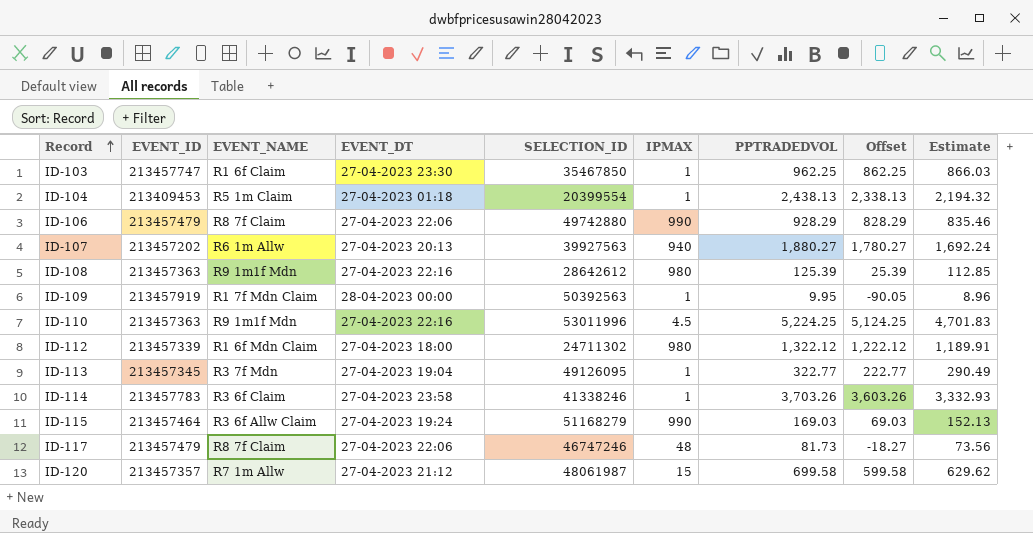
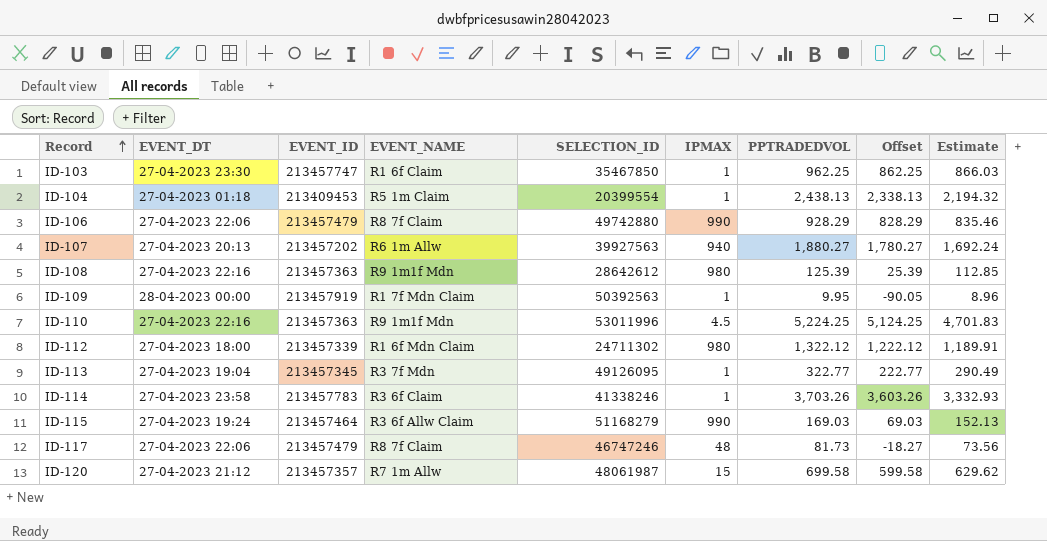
column EVENT_DT | position: 4 -> 2

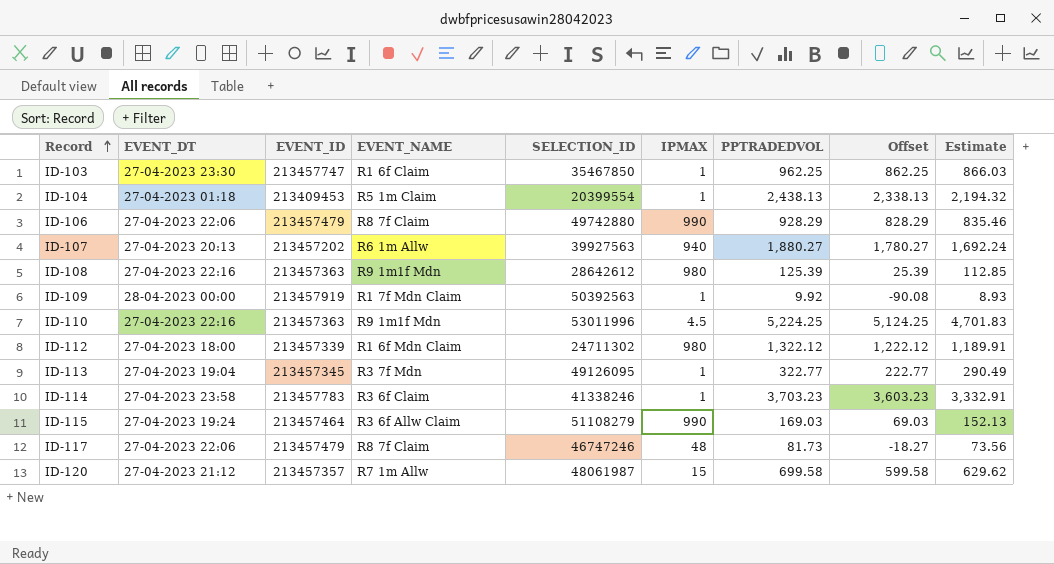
ID-109 | PPTRADEDVOL: 9.95 -> 9.92
ID-109 | Offset: -90.05 -> -90.08
ID-109 | Estimate: 8.96 -> 8.93
ID-114 | PPTRADEDVOL: 3,703.26 -> 3,703.23
ID-114 | Offset: 3,603.26 -> 3,603.23
ID-114 | Estimate: 3,332.93 -> 3,332.91
ID-115 | SELECTION_ID: 51168279 -> 51108279

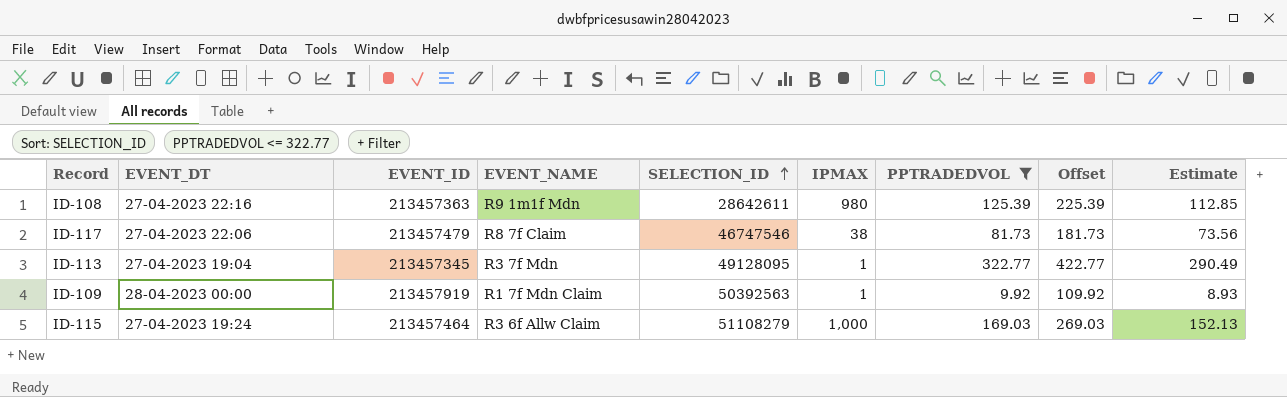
filter: none -> PPTRADEDVOL <= 322.77
row order: Record ascending -> SELECTION_ID ascending
column Offset | formula: [PPTRADEDVOL] - 100 -> [PPTRADEDVOL] + 100
ID-108 | SELECTION_ID: 28642612 -> 28642611
ID-117 | SELECTION_ID: 46747246 -> 46747546
ID-117 | IPMAX: 48 -> 38
ID-113 | SELECTION_ID: 49126095 -> 49128095
ID-115 | IPMAX: 990 -> 1,000

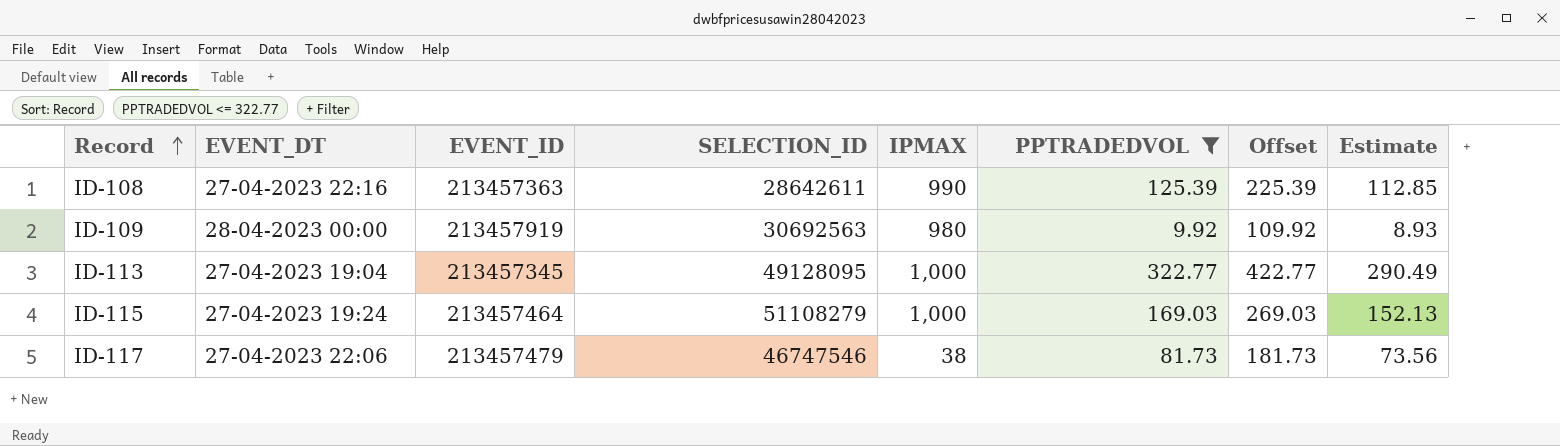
row order: SELECTION_ID ascending -> Record ascending
column EVENT_NAME | position: 4 -> none
ID-108 | IPMAX: 980 -> 990
ID-109 | SELECTION_ID: 50392563 -> 30692563
ID-109 | IPMAX: 1 -> 980
ID-113 | IPMAX: 1 -> 1,000

